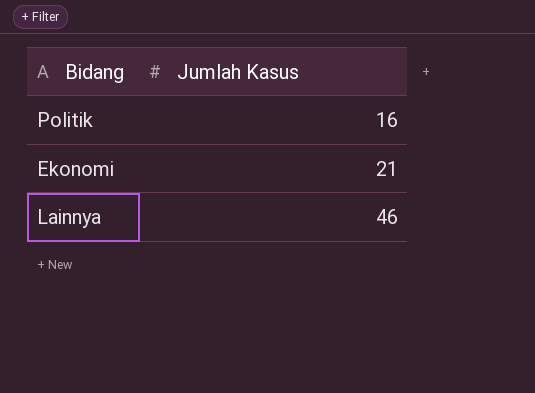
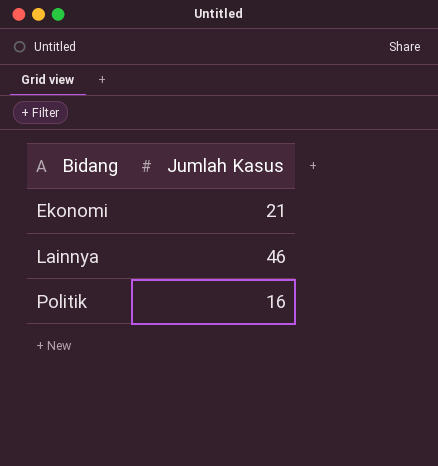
row order: Jumlah Kasus ascending -> Bidang ascending

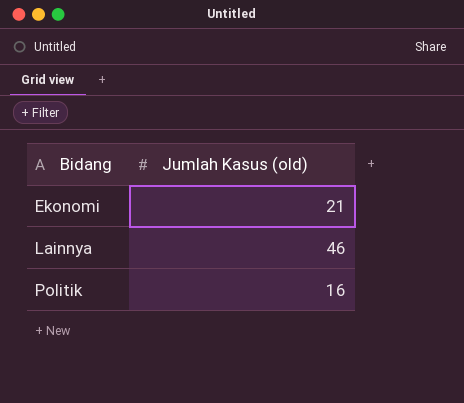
column name: Jumlah Kasus -> Jumlah Kasus (old)

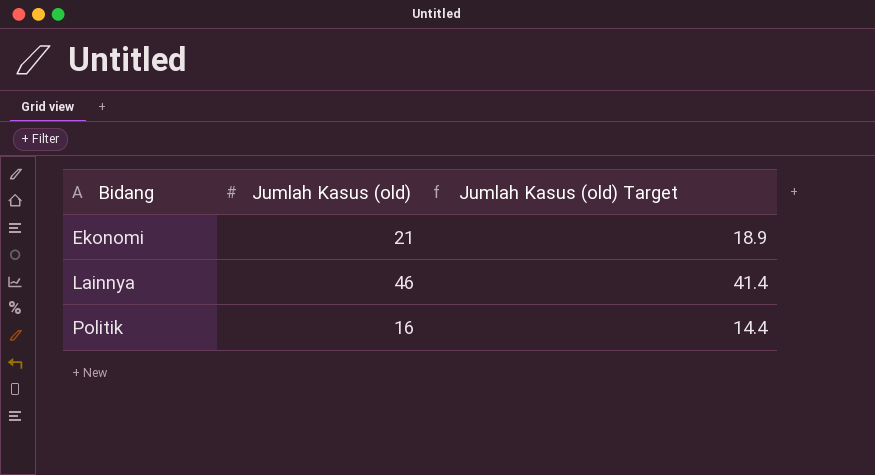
column Jumlah Kasus (old) Target | formula: none -> [Jumlah Kasus (old)] * 0.9

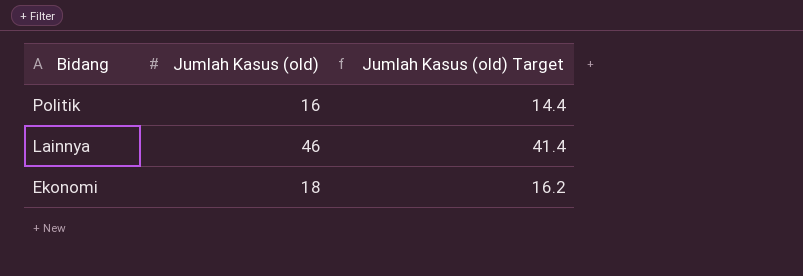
row order: Bidang ascending -> Bidang descending
Ekonomi | Jumlah Kasus (old): 21 -> 18
Ekonomi | Jumlah Kasus (old) Target: 18.9 -> 16.2

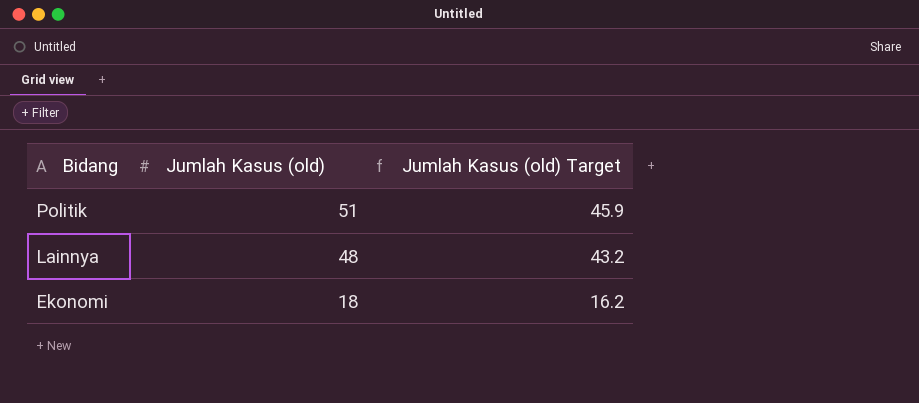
Politik | Jumlah Kasus (old): 16 -> 51
Politik | Jumlah Kasus (old) Target: 14.4 -> 45.9
Lainnya | Jumlah Kasus (old): 46 -> 48
Lainnya | Jumlah Kasus (old) Target: 41.4 -> 43.2

